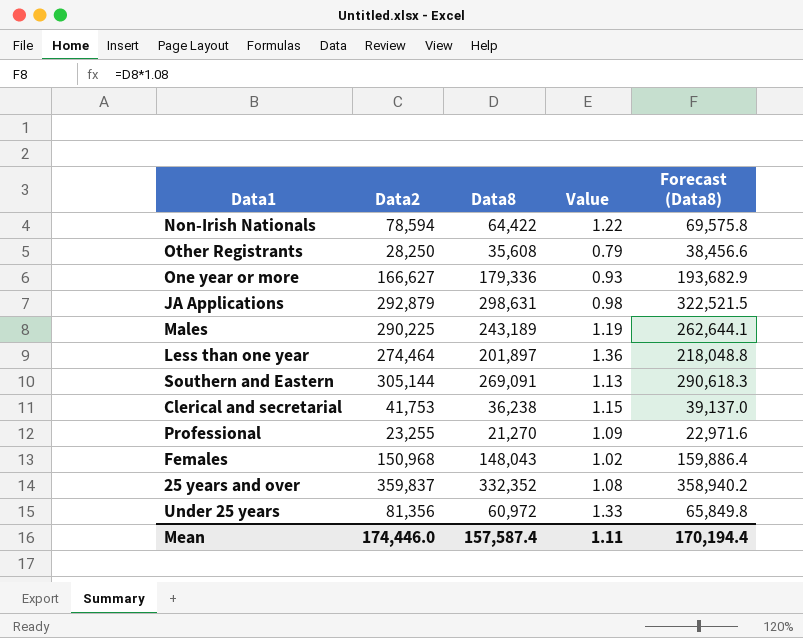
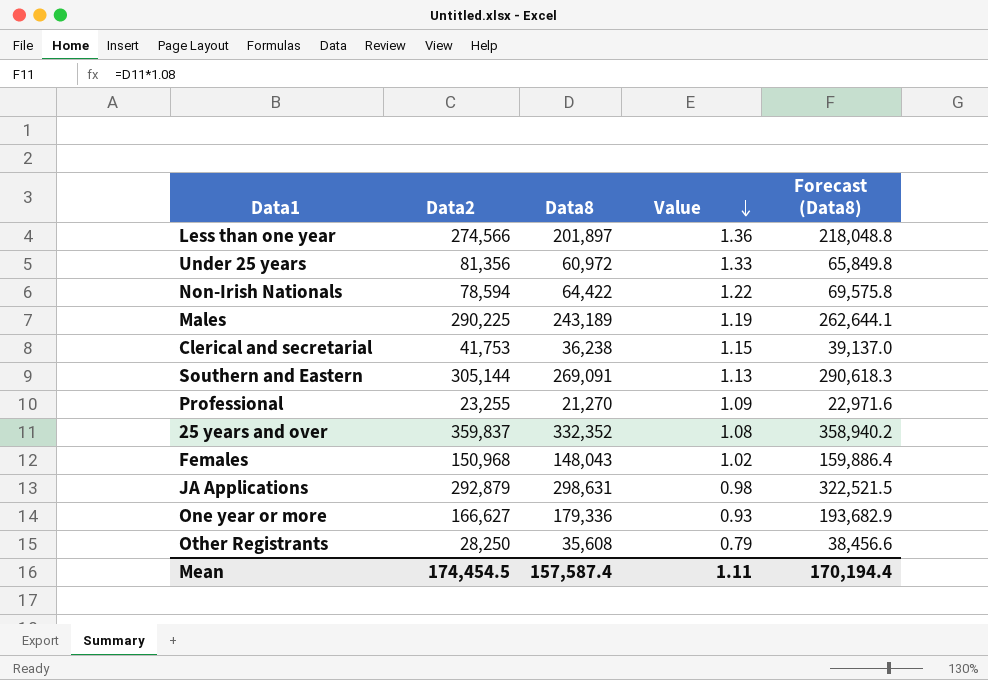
row order: none -> Value descending
Less than one year | Data2: 274,464 -> 274,566
Mean | Data2: 174,446.0 -> 174,454.5

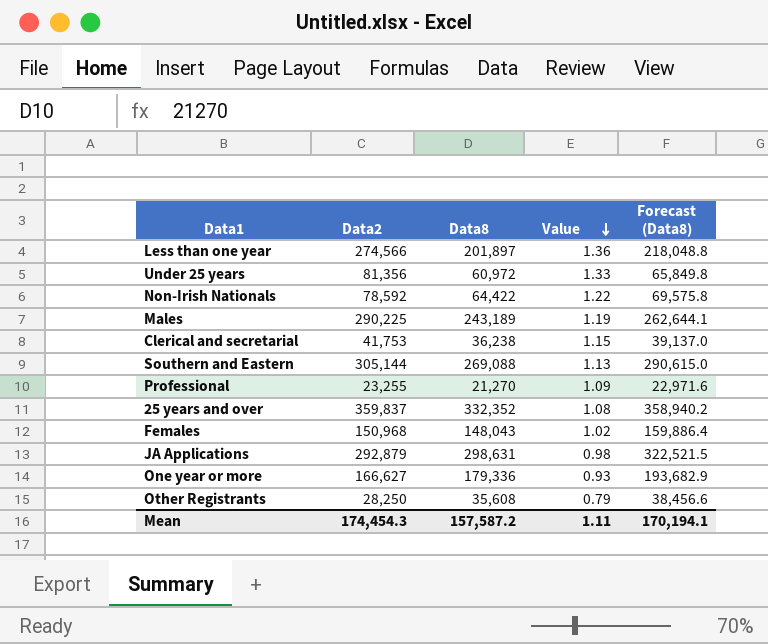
Non-Irish Nationals | Data2: 78,594 -> 78,592
Southern and Eastern | Data8: 269,091 -> 269,088
Southern and Eastern | Forecast (Data8): 290,618.3 -> 290,615.0
Mean | Data2: 174,454.5 -> 174,454.3
Mean | Data8: 157,587.4 -> 157,587.2
Mean | Forecast (Data8): 170,194.4 -> 170,194.1

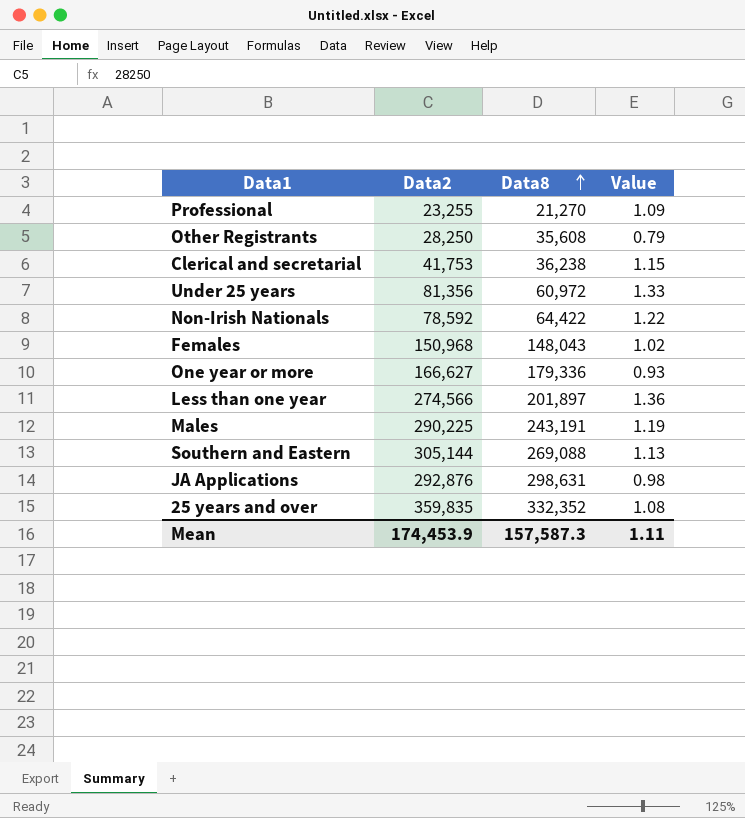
row order: Value descending -> Data8 ascending
column Forecast (Data8) | formula: [Data8] * 1.08 -> none
Males | Data8: 243,189 -> 243,191
JA Applications | Data2: 292,879 -> 292,876
25 years and over | Data2: 359,837 -> 359,835
Mean | Data2: 174,454.3 -> 174,453.9
Mean | Data8: 157,587.2 -> 157,587.3

